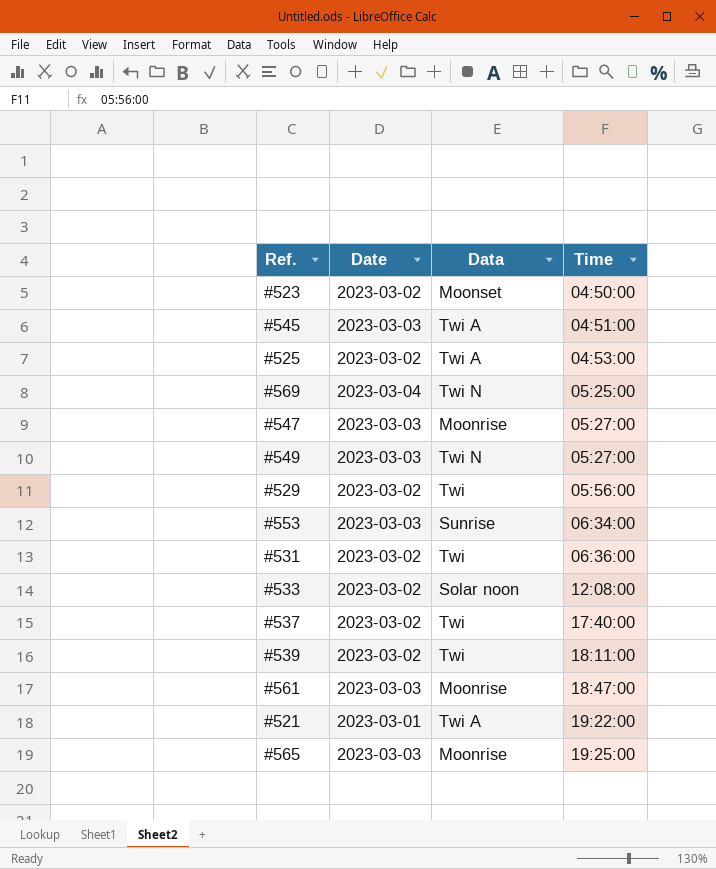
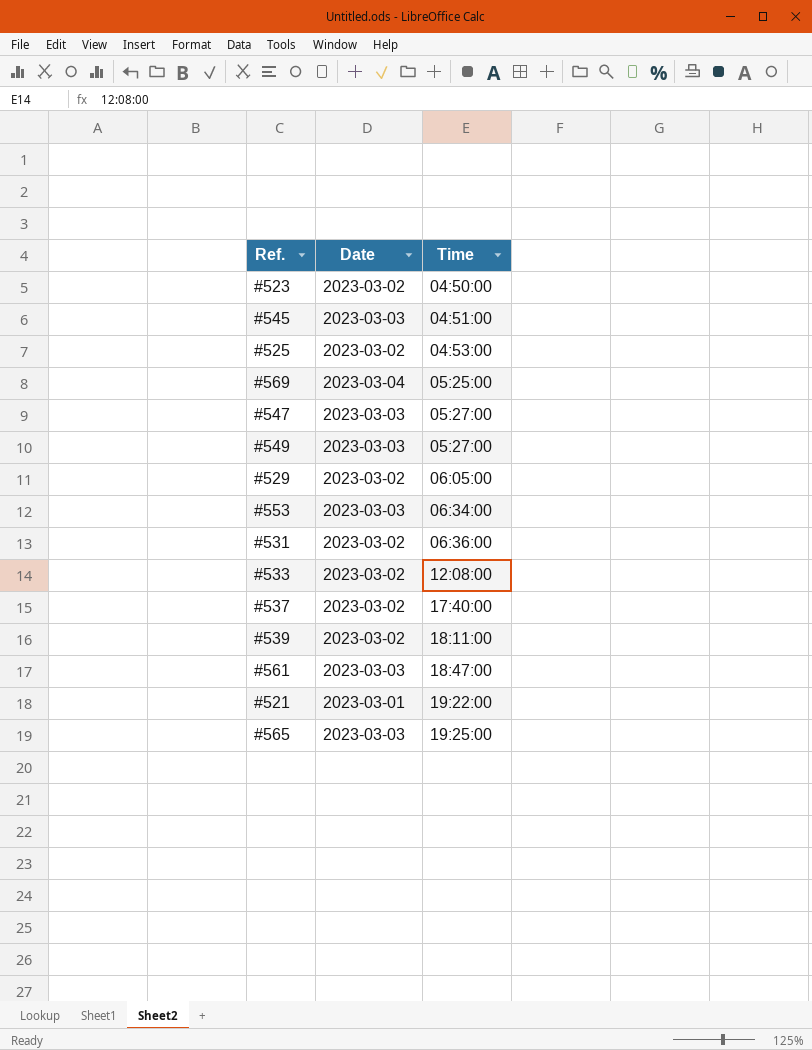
column Data | position: 3 -> none
#529 | Time: 05:56:00 -> 06:05:00

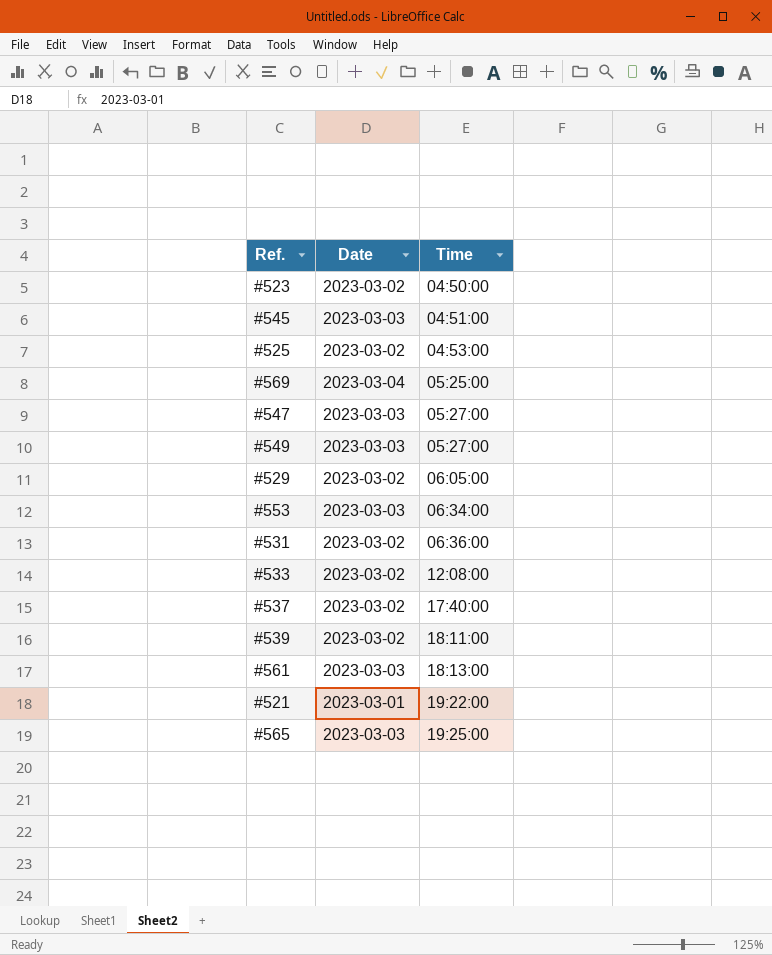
#561 | Time: 18:47:00 -> 18:13:00

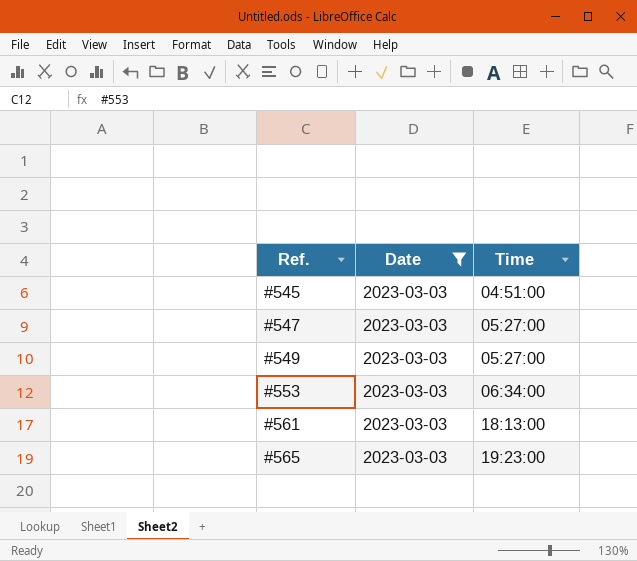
filter: none -> Date = 2023-03-03
#565 | Time: 19:25:00 -> 19:23:00

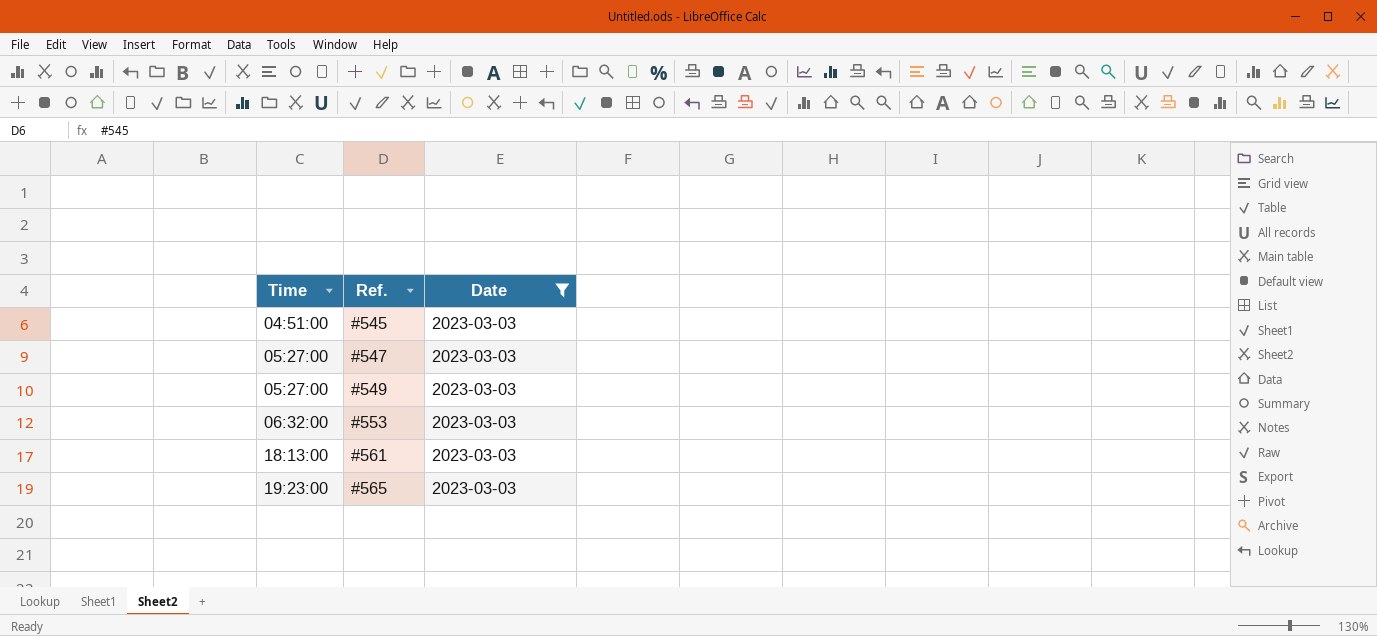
column Time | position: 3 -> 1
#553 | Time: 06:34:00 -> 06:32:00

